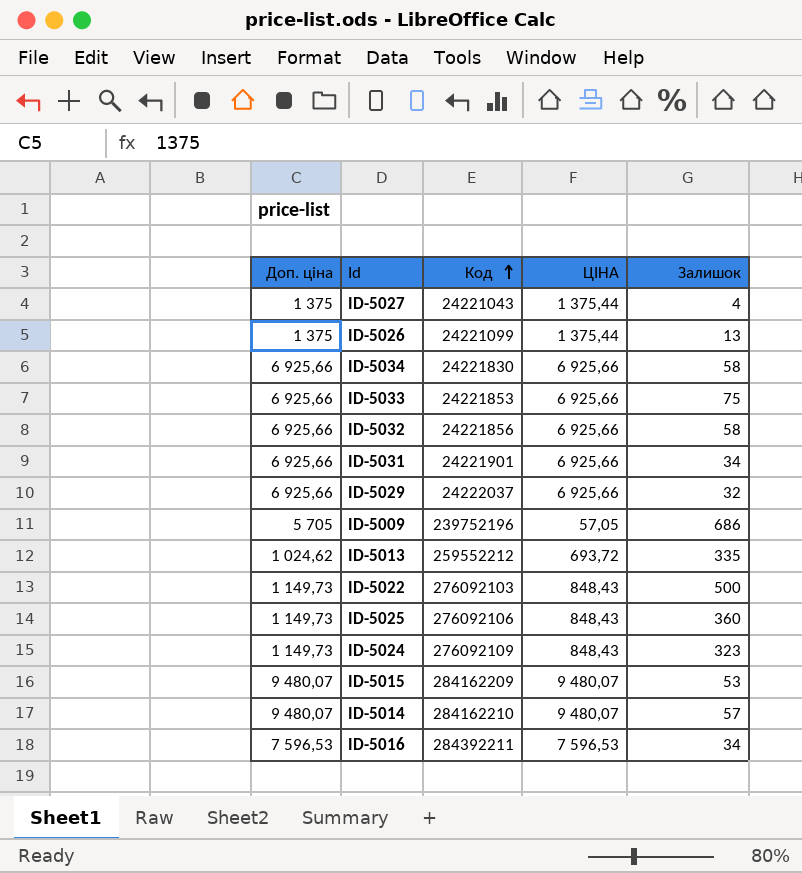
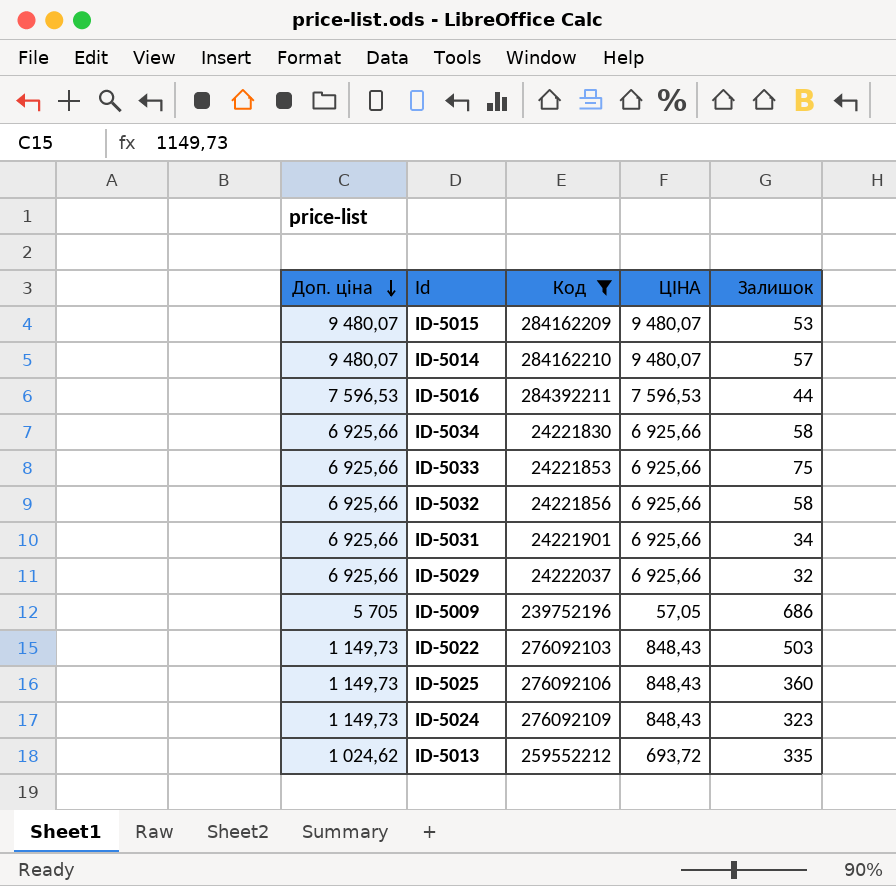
filter: none -> Код >= 24221830
row order: Код ascending -> Доп. ціна descending
ID-5016 | Залишок: 34 -> 44
ID-5022 | Залишок: 500 -> 503

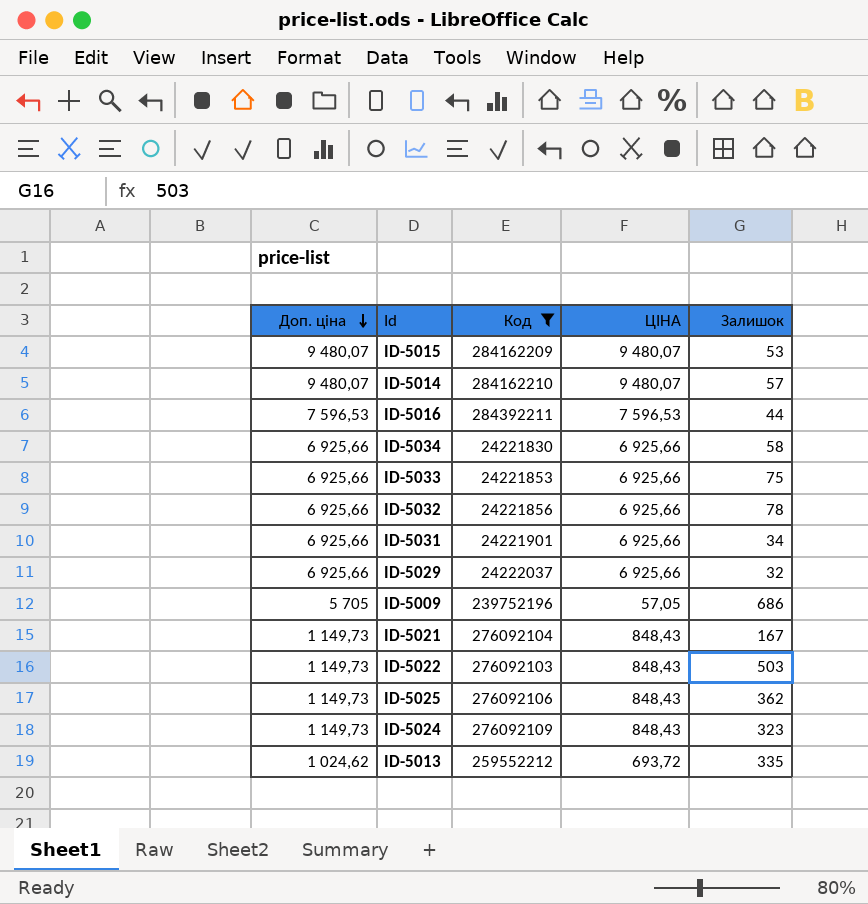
ID-5032 | Залишок: 58 -> 78
row ID-5021: none -> 1 149,73 | 276092104 | 848,43 | 167
ID-5025 | Залишок: 360 -> 362

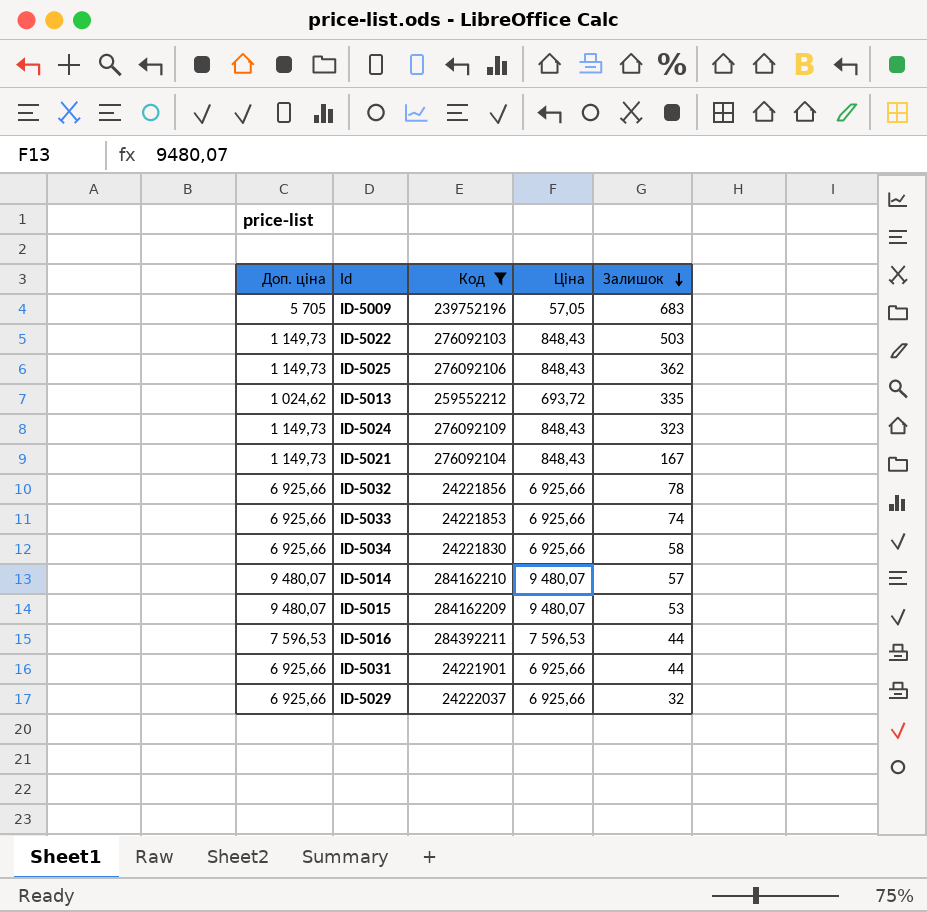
row order: Доп. ціна descending -> Залишок descending
column name: ЦІНА -> Ціна
ID-5009 | Залишок: 686 -> 683
ID-5033 | Залишок: 75 -> 74
ID-5031 | Залишок: 34 -> 44

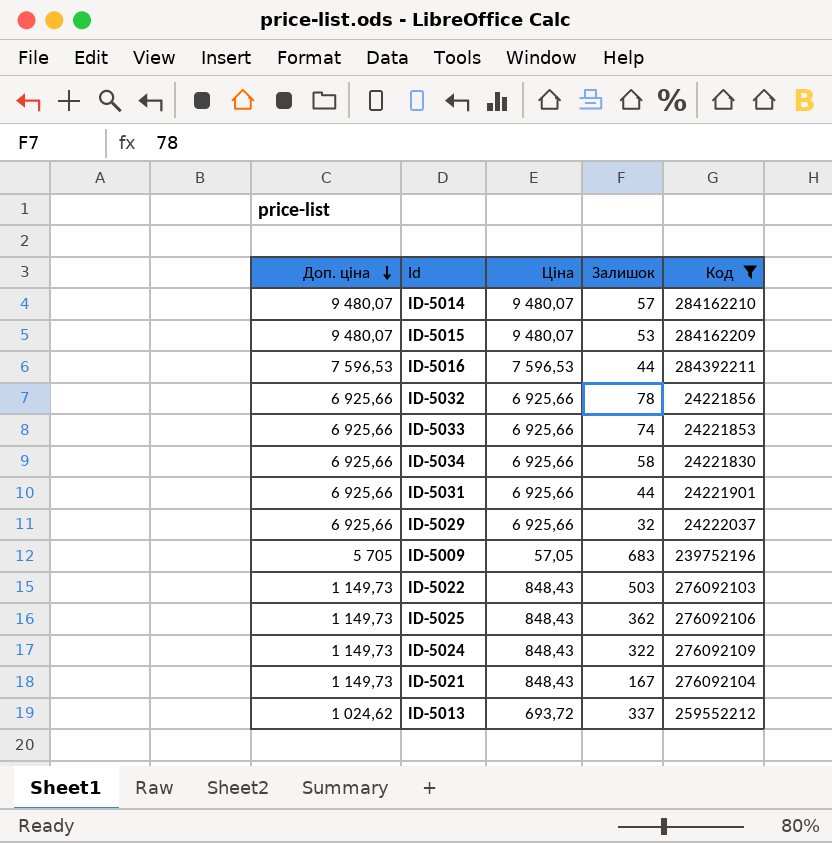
row order: Залишок descending -> Доп. ціна descending
column Код | position: 3 -> 5
ID-5024 | Залишок: 323 -> 322
ID-5013 | Залишок: 335 -> 337

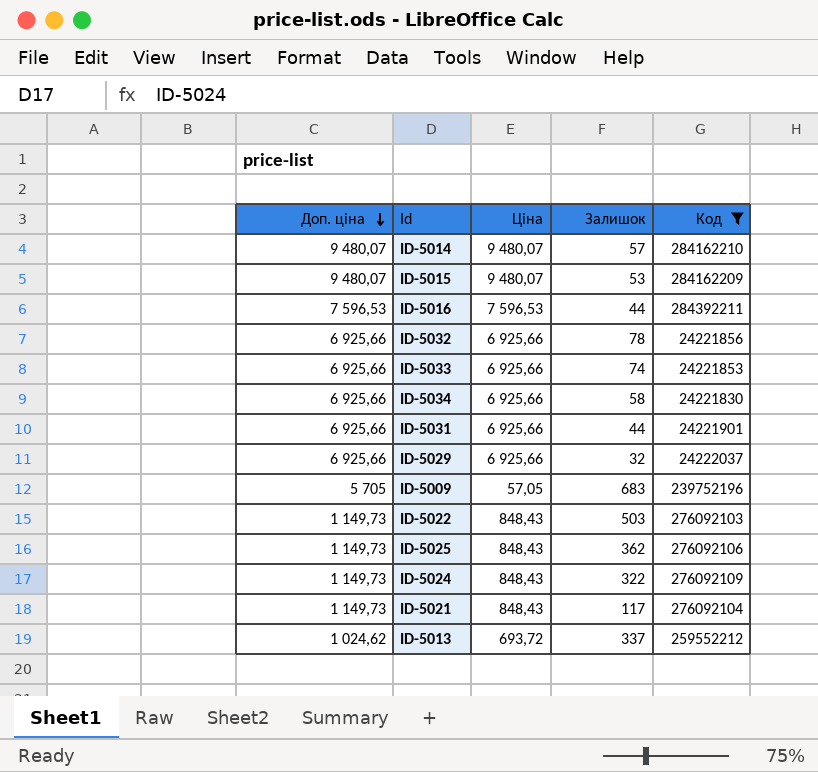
ID-5021 | Залишок: 167 -> 117

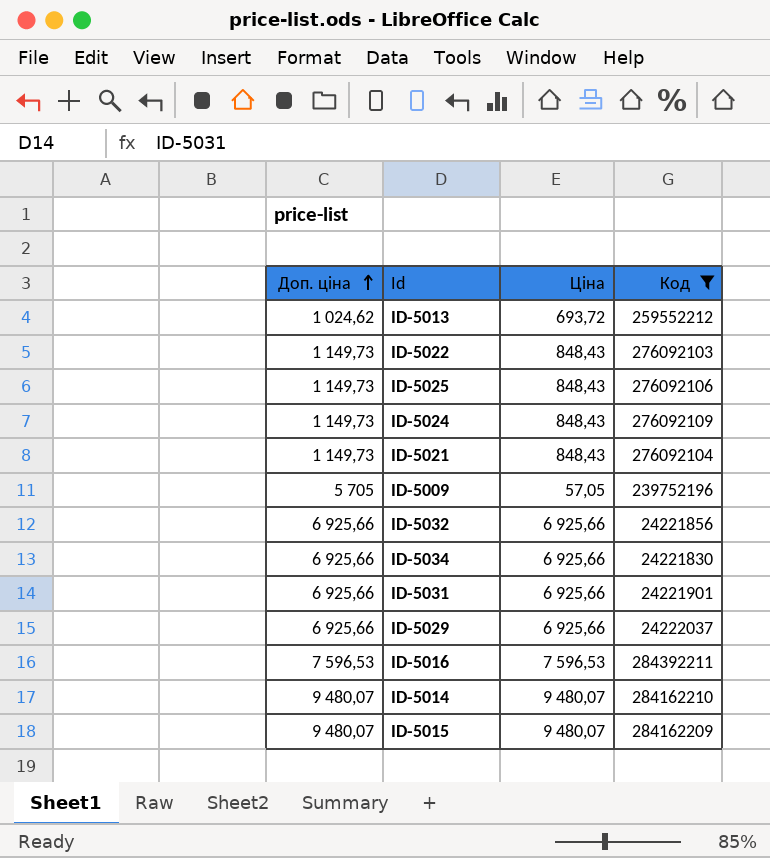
row order: Доп. ціна descending -> Доп. ціна ascending
column Залишок | position: 4 -> none
row ID-5033: 6 925,66 | 6 925,66 | 74 | 24221853 -> none

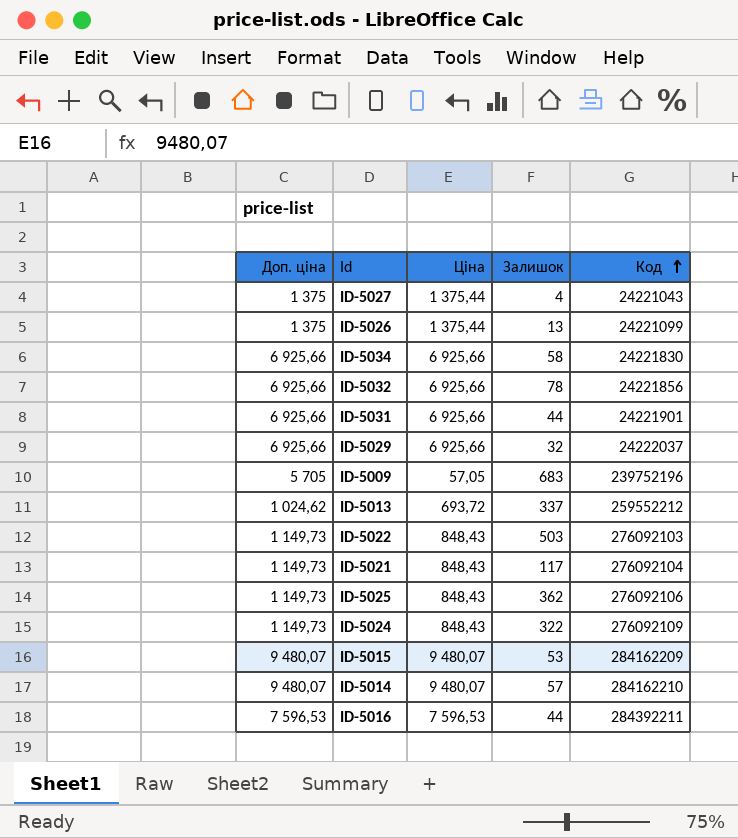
filter: Код >= 24221830 -> none
row order: Доп. ціна ascending -> Код ascending
column Залишок | position: none -> 4

